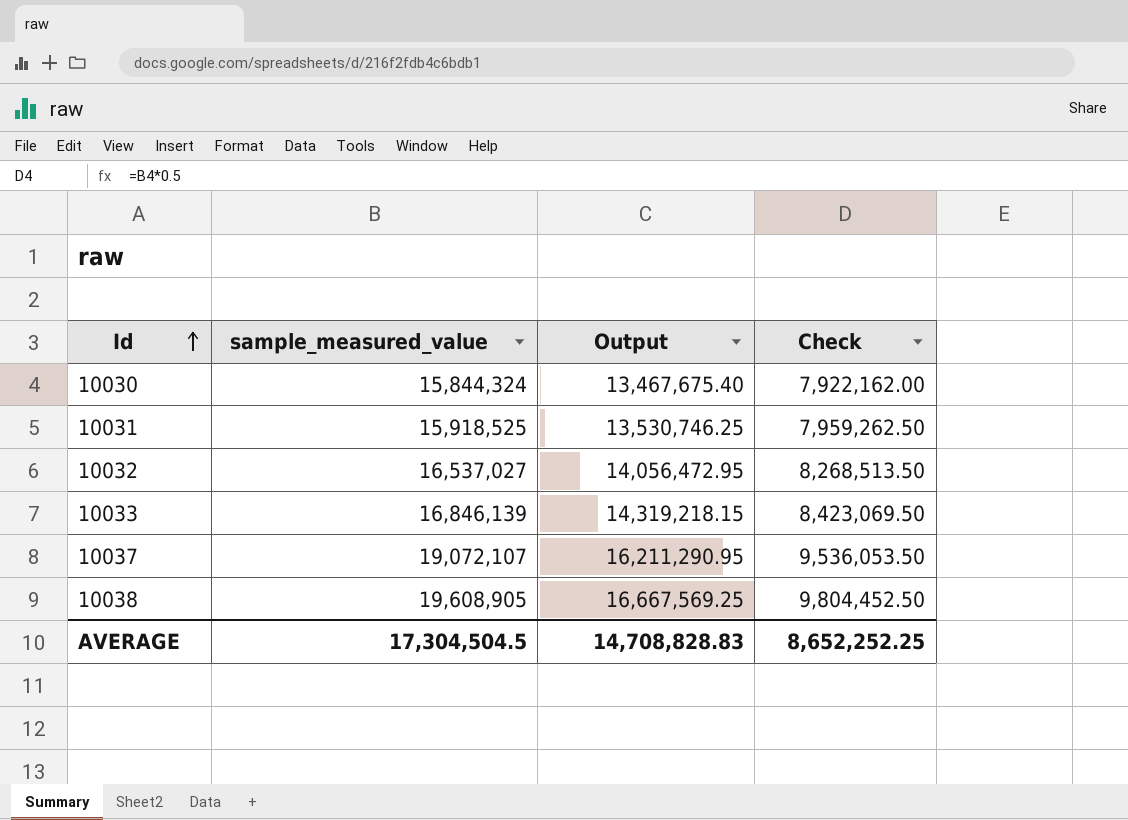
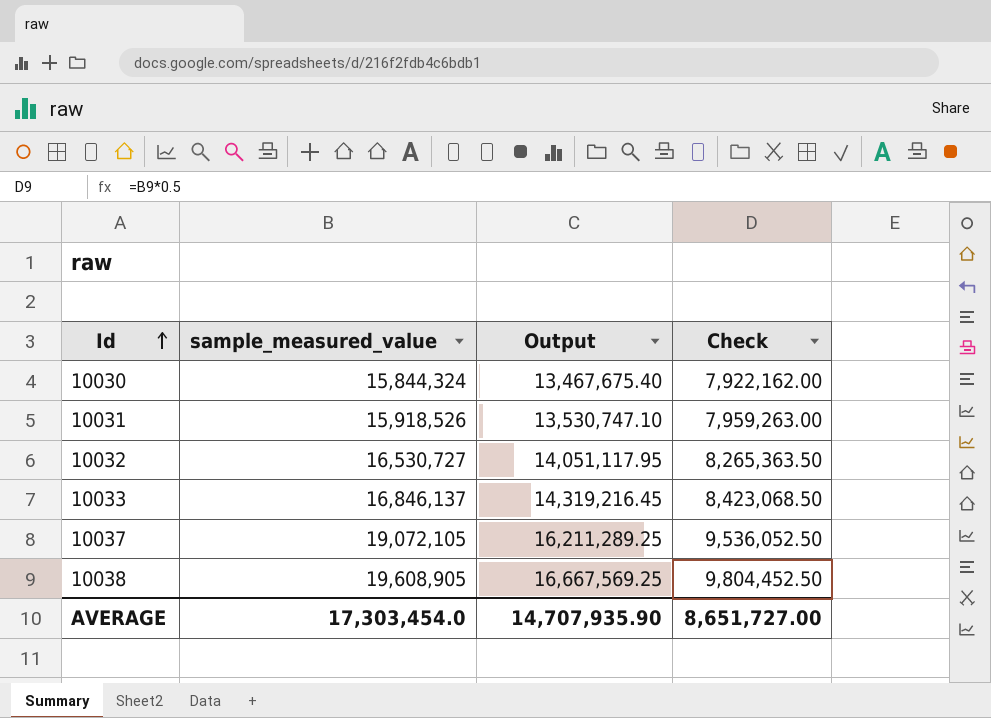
10031 | sample_measured_value: 15,918,525 -> 15,918,526
10031 | Output: 13,530,746.25 -> 13,530,747.10
10031 | Check: 7,959,262.50 -> 7,959,263.00
10032 | sample_measured_value: 16,537,027 -> 16,530,727
10032 | Output: 14,056,472.95 -> 14,051,117.95
10032 | Check: 8,268,513.50 -> 8,265,363.50
10033 | sample_measured_value: 16,846,139 -> 16,846,137
10033 | Output: 14,319,218.15 -> 14,319,216.45
10033 | Check: 8,423,069.50 -> 8,423,068.50
10037 | sample_measured_value: 19,072,107 -> 19,072,105
10037 | Output: 16,211,290.95 -> 16,211,289.25
10037 | Check: 9,536,053.50 -> 9,536,052.50
AVERAGE | sample_measured_value: 17,304,504.5 -> 17,303,454.0
AVERAGE | Output: 14,708,828.83 -> 14,707,935.90
AVERAGE | Check: 8,652,252.25 -> 8,651,727.00

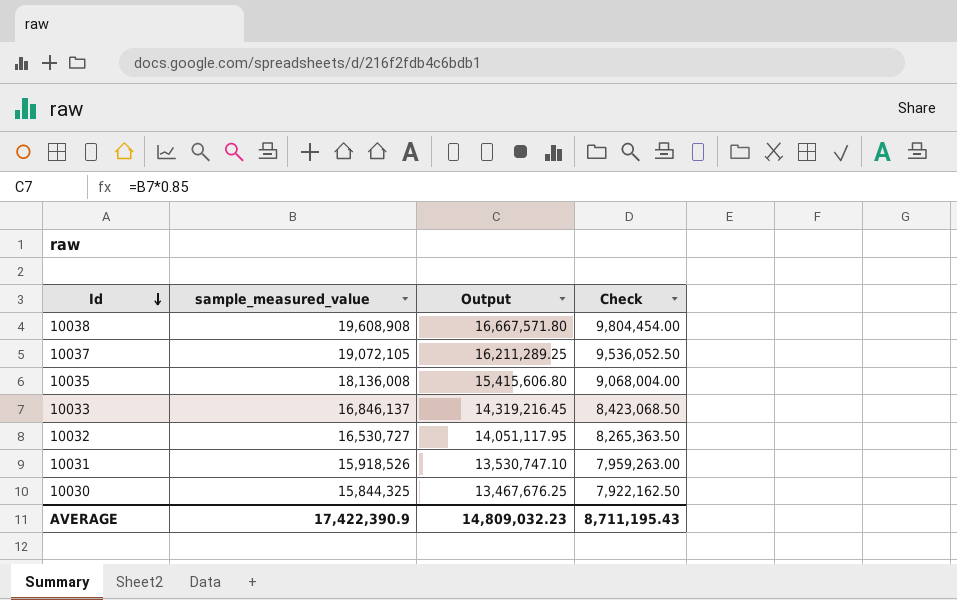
row order: Id ascending -> Id descending
10038 | sample_measured_value: 19,608,905 -> 19,608,908
10038 | Output: 16,667,569.25 -> 16,667,571.80
10038 | Check: 9,804,452.50 -> 9,804,454.00
row 10035: none -> 18,136,008 | 15,415,606.80 | 9,068,004.00
10030 | sample_measured_value: 15,844,324 -> 15,844,325
10030 | Output: 13,467,675.40 -> 13,467,676.25
10030 | Check: 7,922,162.00 -> 7,922,162.50
AVERAGE | sample_measured_value: 17,303,454.0 -> 17,422,390.9
AVERAGE | Output: 14,707,935.90 -> 14,809,032.23
AVERAGE | Check: 8,651,727.00 -> 8,711,195.43

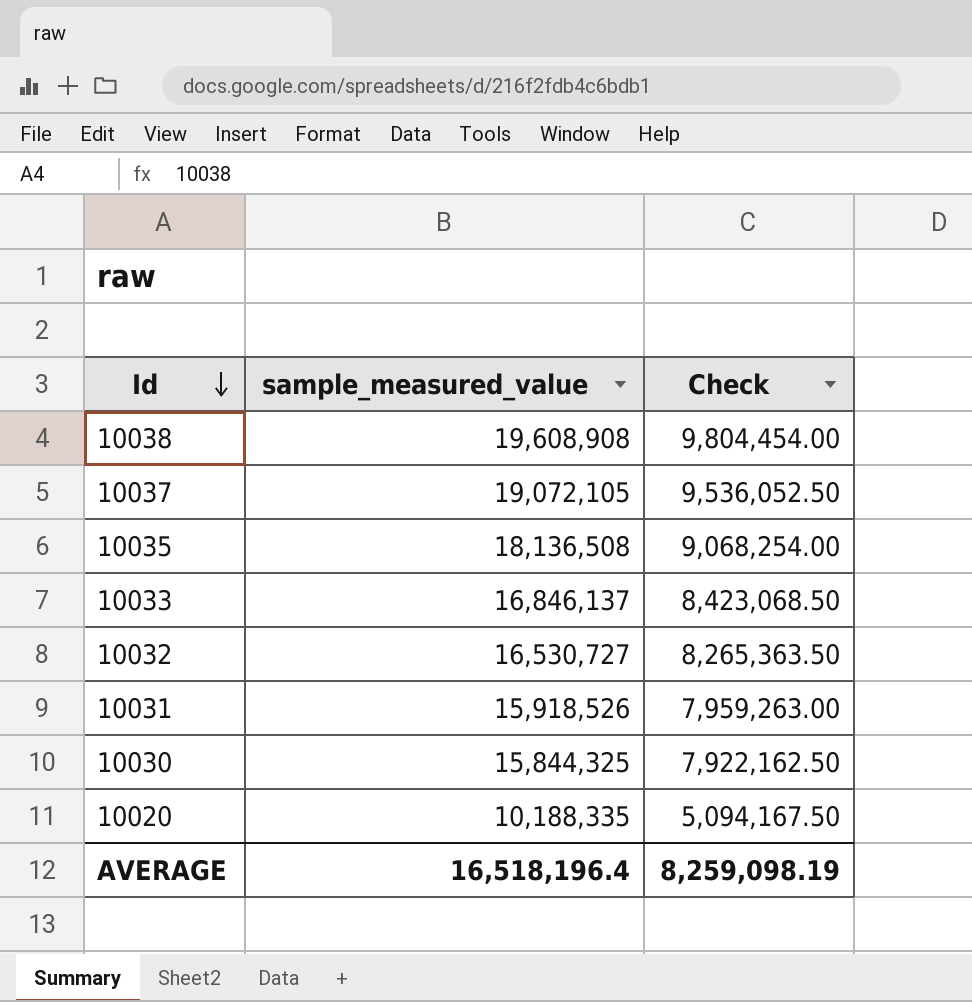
column Output | formula: [sample_measured_value] * 0.85 -> none
10035 | sample_measured_value: 18,136,008 -> 18,136,508
10035 | Check: 9,068,004.00 -> 9,068,254.00
row 10020: none -> 10,188,335 | 5,094,167.50
AVERAGE | sample_measured_value: 17,422,390.9 -> 16,518,196.4
AVERAGE | Check: 8,711,195.43 -> 8,259,098.19

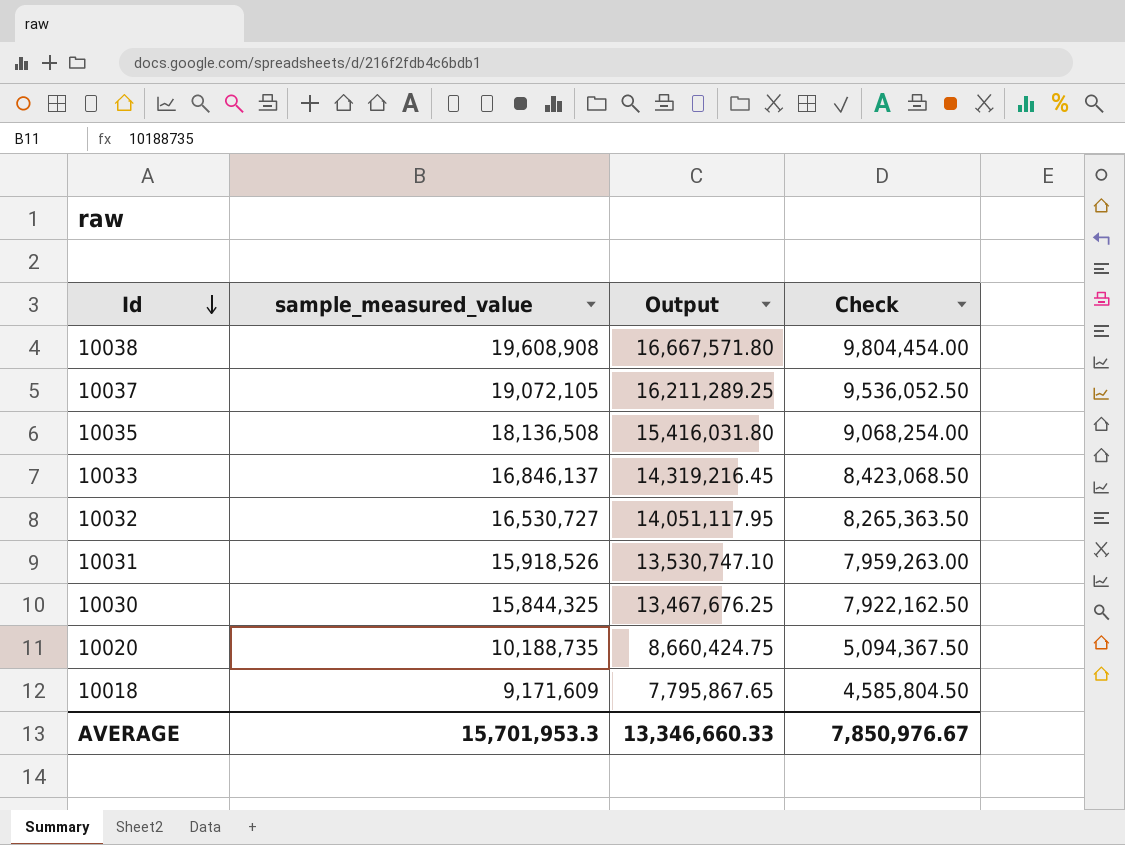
column Output | formula: none -> [sample_measured_value] * 0.85
10020 | sample_measured_value: 10,188,335 -> 10,188,735
10020 | Check: 5,094,167.50 -> 5,094,367.50
row 10018: none -> 9,171,609 | 7,795,867.65 | 4,585,804.50
AVERAGE | sample_measured_value: 16,518,196.4 -> 15,701,953.3
AVERAGE | Check: 8,259,098.19 -> 7,850,976.67

